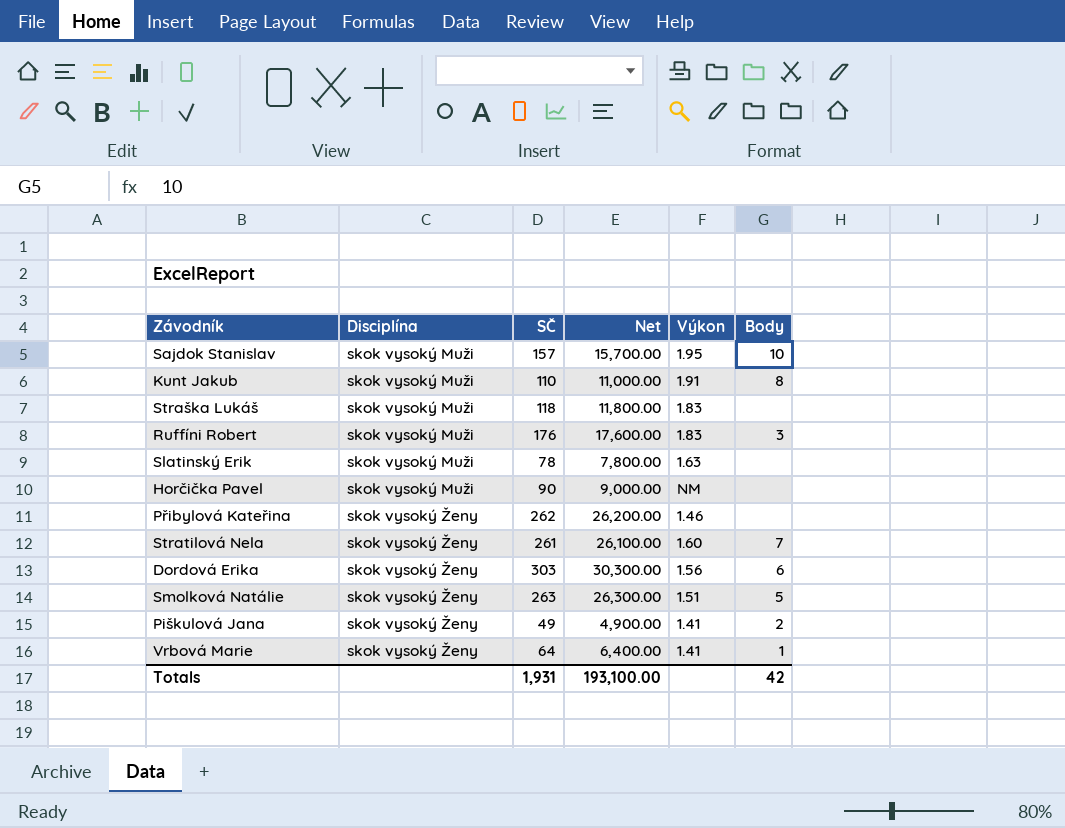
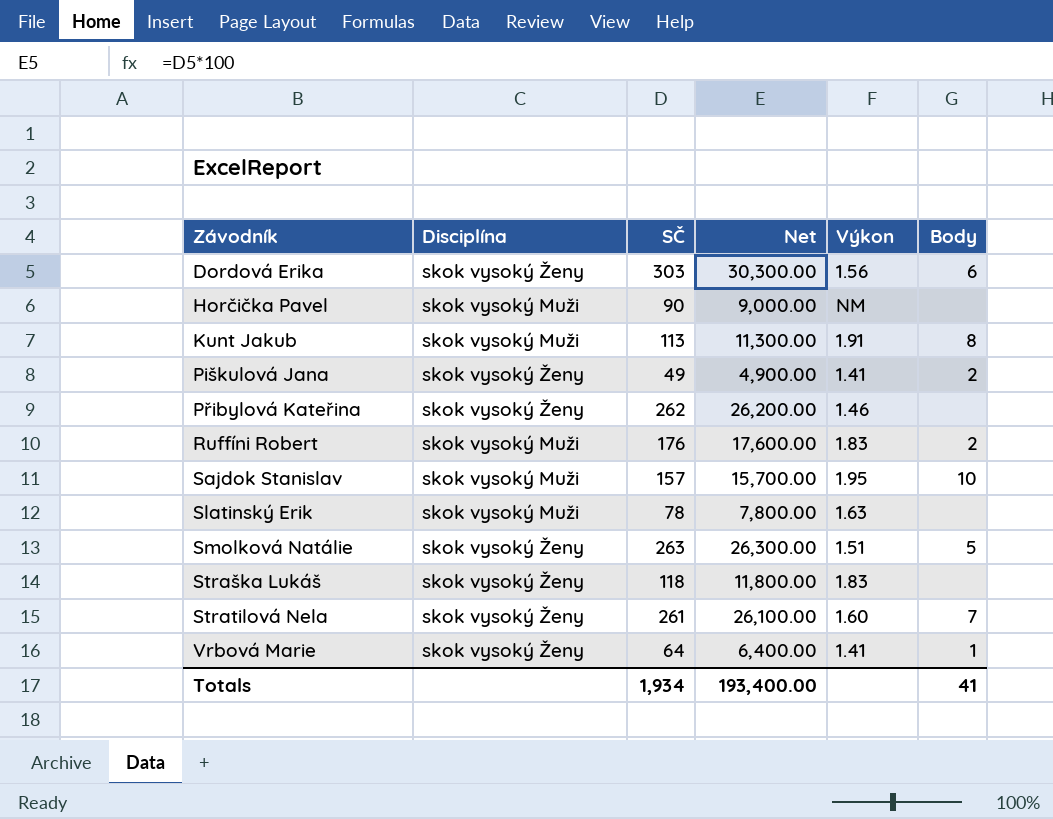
row order: Disciplína ascending -> Závodník ascending
Kunt Jakub | SČ: 110 -> 113
Kunt Jakub | Net: 11,000.00 -> 11,300.00
Ruffíni Robert | Body: 3 -> 2
Straška Lukáš | Disciplína: skok vysoký Muži -> skok vysoký Ženy
Totals | SČ: 1,931 -> 1,934
Totals | Net: 193,100.00 -> 193,400.00
Totals | Body: 42 -> 41

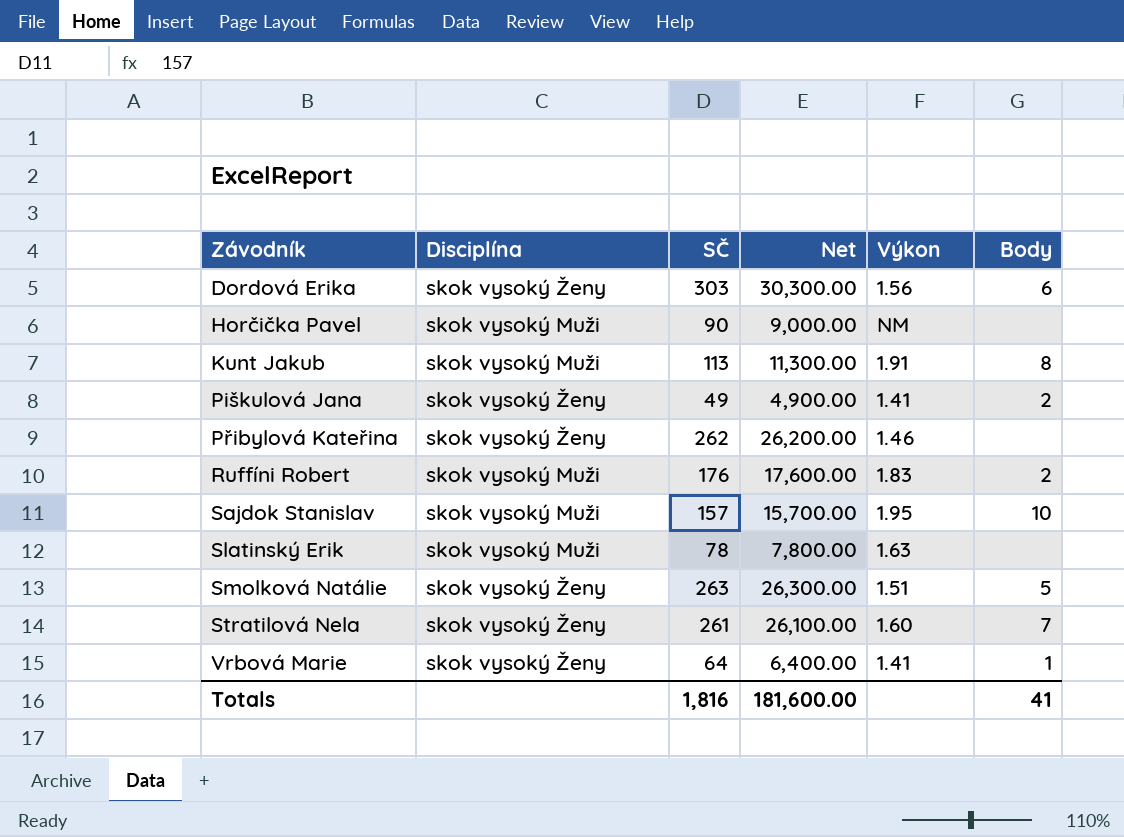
row Straška Lukáš: skok vysoký Ženy | 118 | 11,800.00 | 1.83 | none -> none
Totals | SČ: 1,934 -> 1,816
Totals | Net: 193,400.00 -> 181,600.00

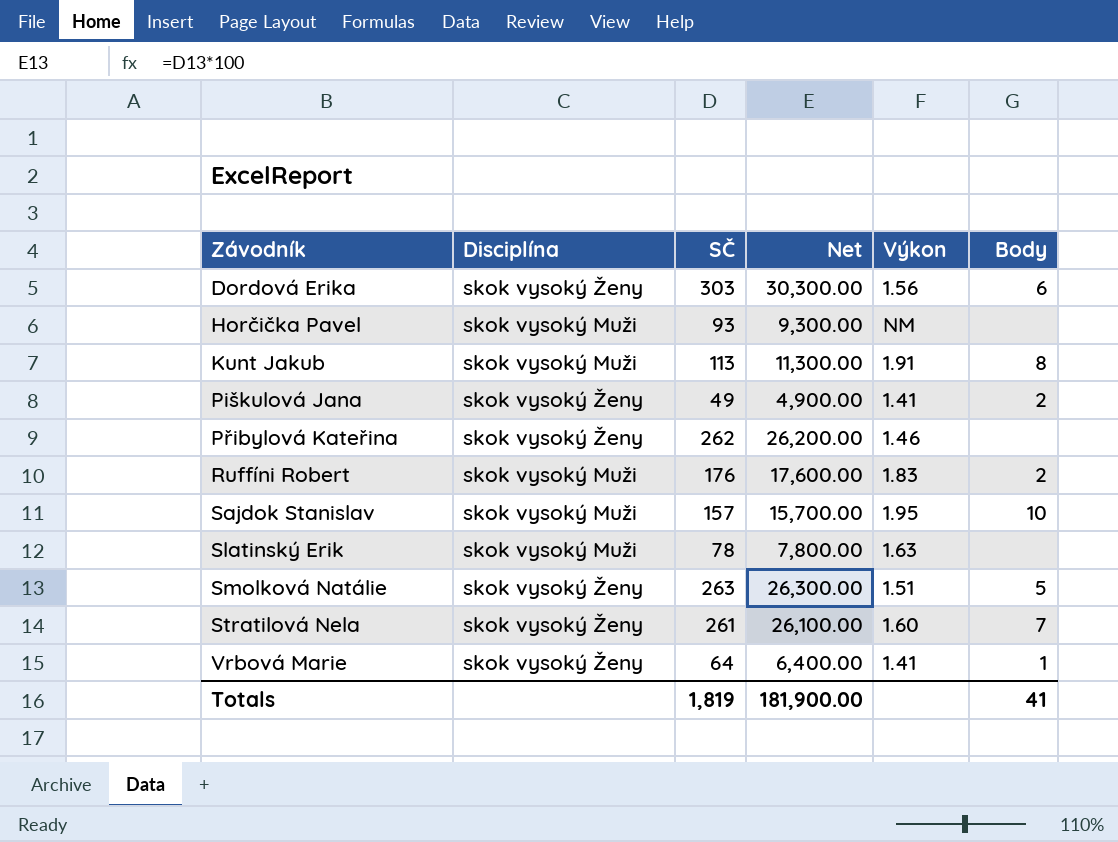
Horčička Pavel | SČ: 90 -> 93
Horčička Pavel | Net: 9,000.00 -> 9,300.00
Totals | SČ: 1,816 -> 1,819
Totals | Net: 181,600.00 -> 181,900.00

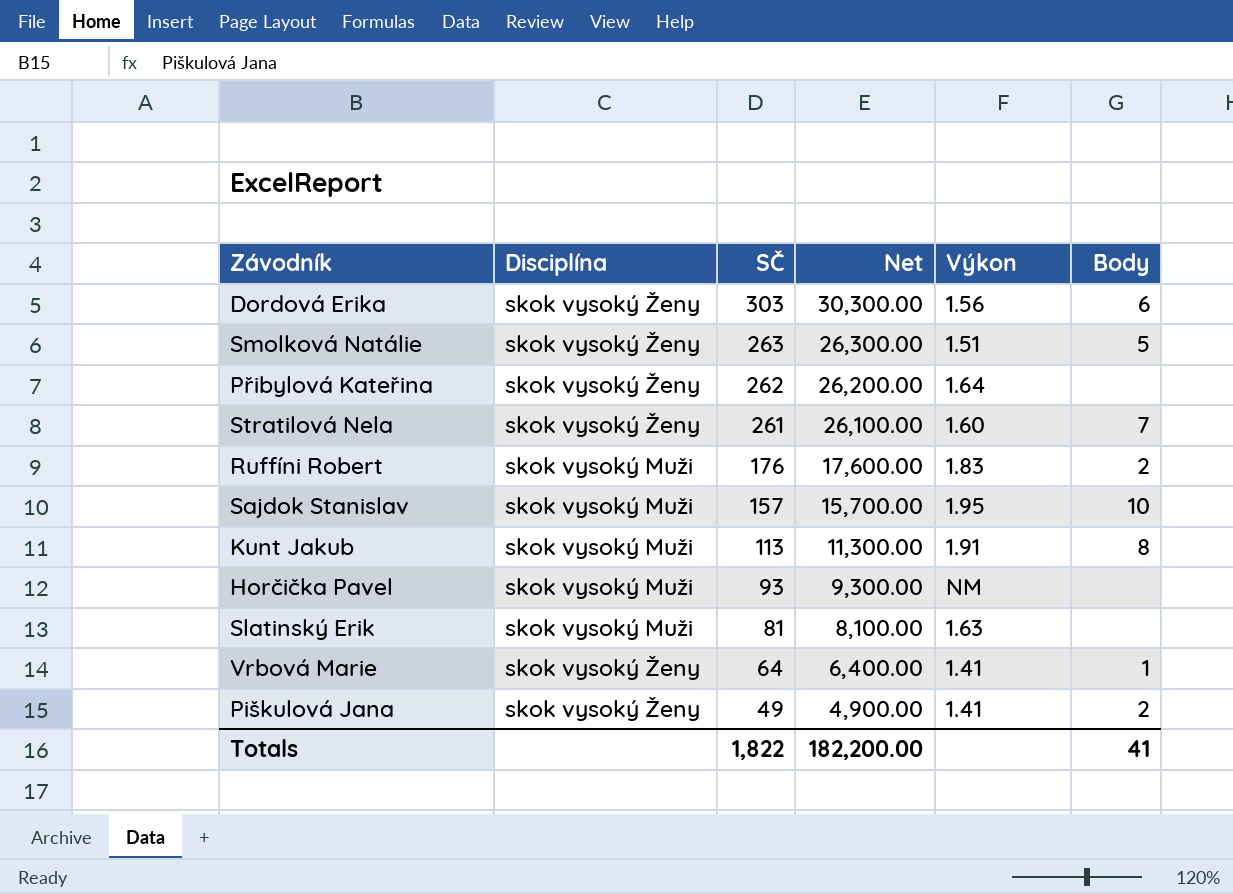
row order: Závodník ascending -> SČ descending
Přibylová Kateřina | Výkon: 1.46 -> 1.64
Slatinský Erik | SČ: 78 -> 81
Slatinský Erik | Net: 7,800.00 -> 8,100.00
Totals | SČ: 1,819 -> 1,822
Totals | Net: 181,900.00 -> 182,200.00

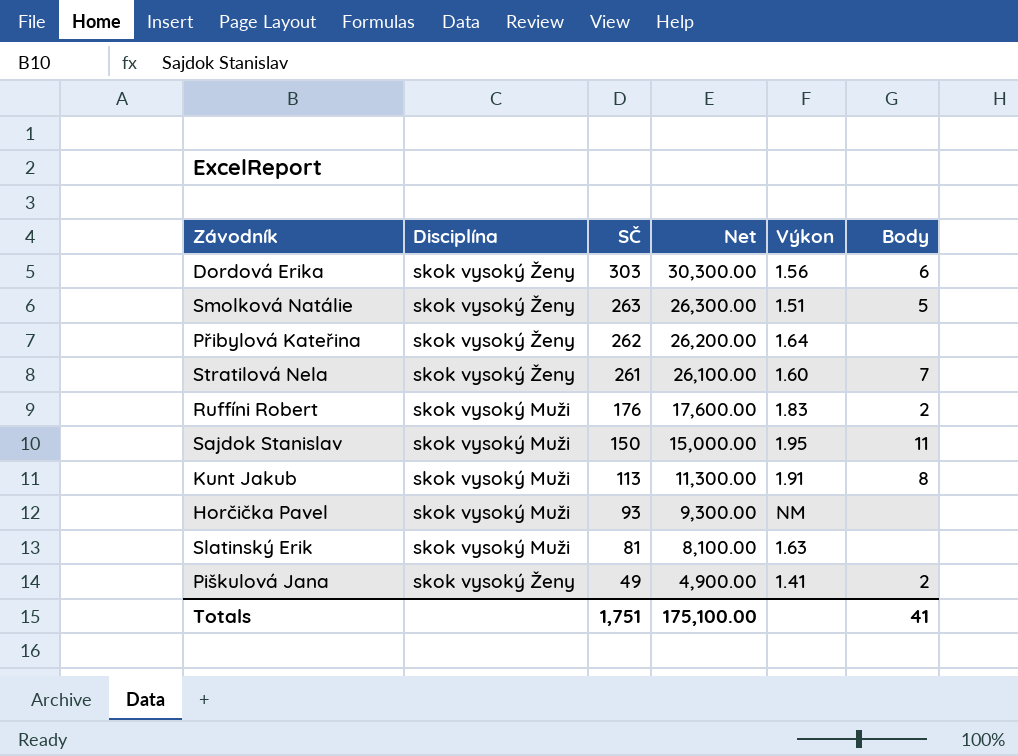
row Vrbová Marie: skok vysoký Ženy | 64 | 6,400.00 | 1.41 | 1 -> none
Sajdok Stanislav | SČ: 157 -> 150
Sajdok Stanislav | Net: 15,700.00 -> 15,000.00
Sajdok Stanislav | Body: 10 -> 11
Totals | SČ: 1,822 -> 1,751
Totals | Net: 182,200.00 -> 175,100.00

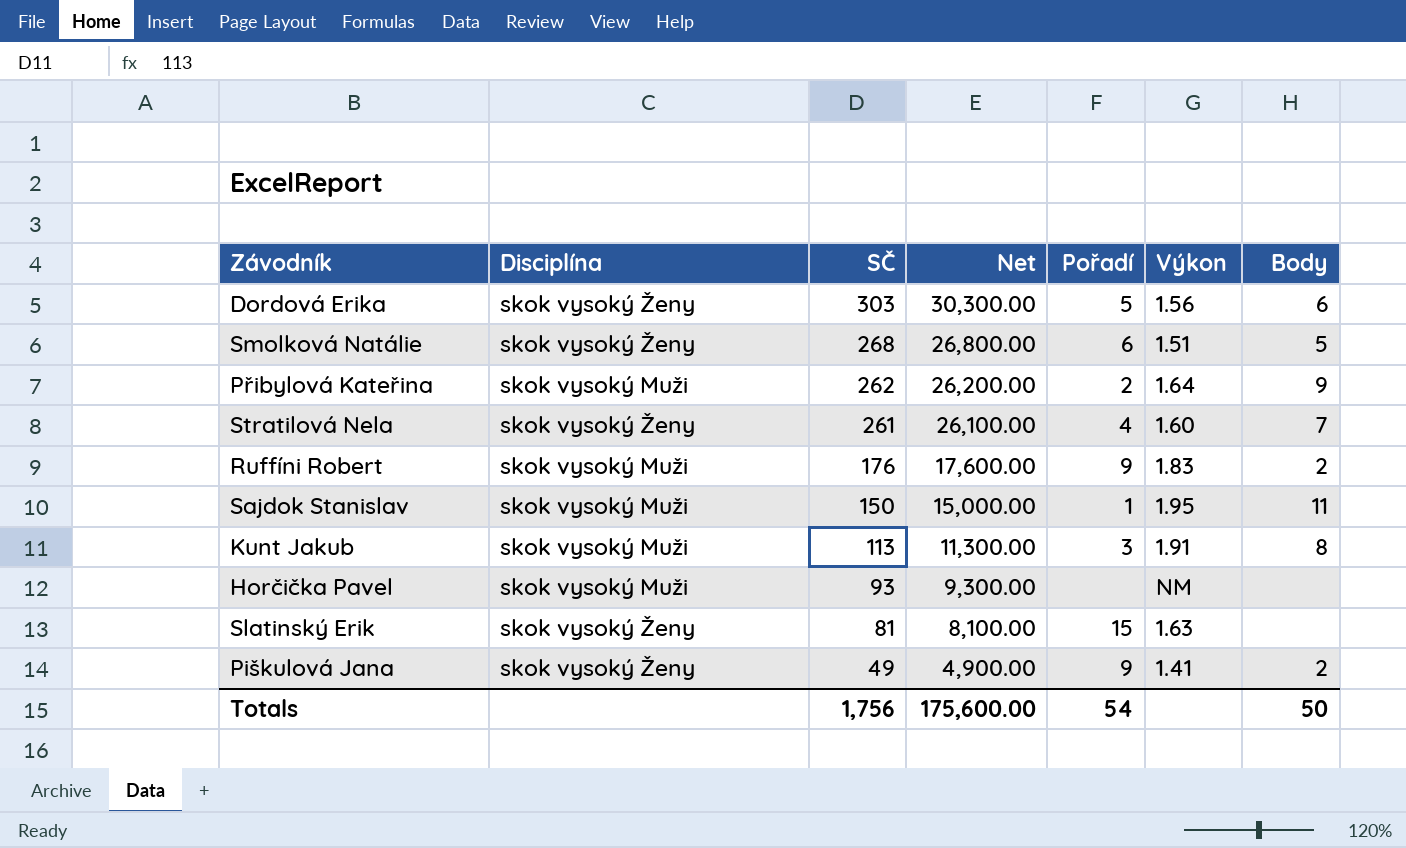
column Pořadí | position: none -> 5
Smolková Natálie | SČ: 263 -> 268
Smolková Natálie | Net: 26,300.00 -> 26,800.00
Přibylová Kateřina | Disciplína: skok vysoký Ženy -> skok vysoký Muži
Přibylová Kateřina | Body: none -> 9
Slatinský Erik | Disciplína: skok vysoký Muži -> skok vysoký Ženy
Totals | SČ: 1,751 -> 1,756
Totals | Net: 175,100.00 -> 175,600.00
Totals | Body: 41 -> 50

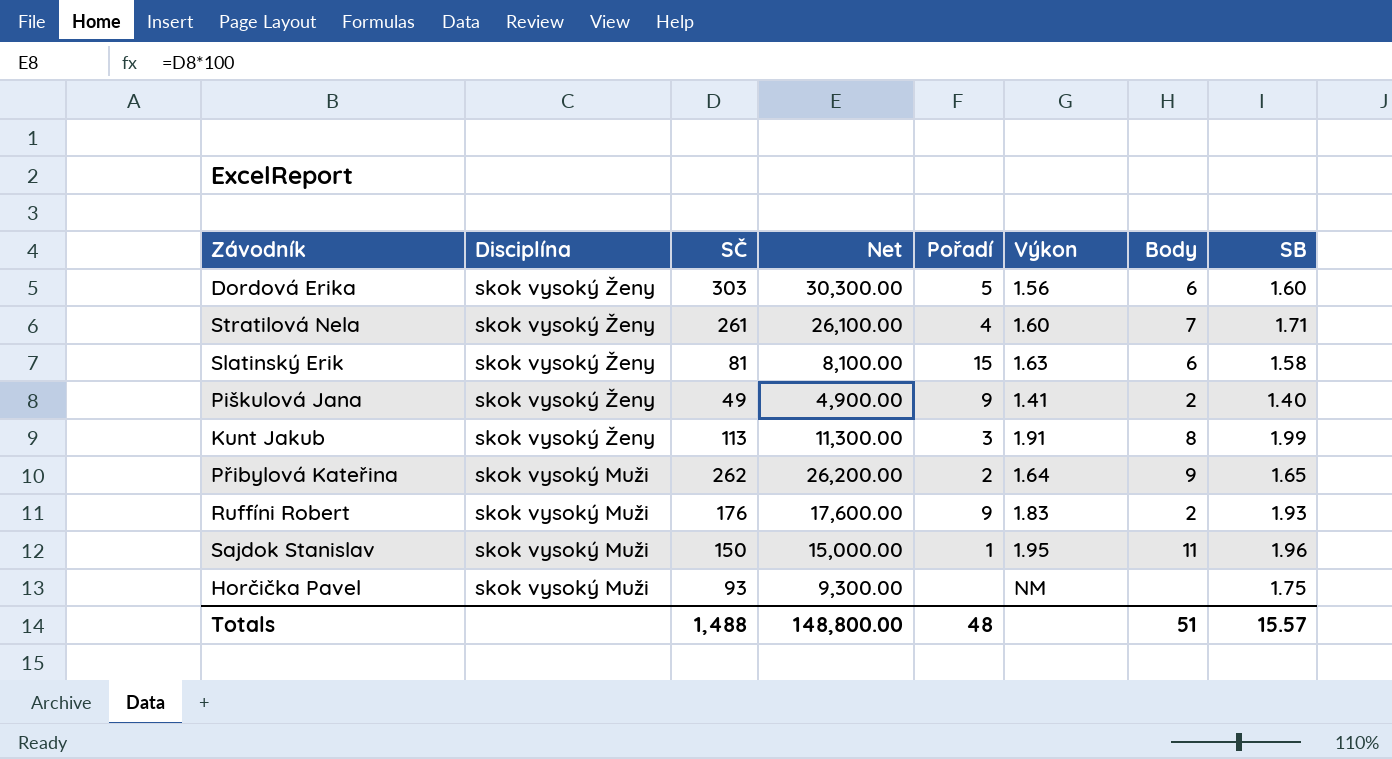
row order: SČ descending -> Disciplína descending
column SB | position: none -> 8
row Smolková Natálie: skok vysoký Ženy | 268 | 26,800.00 | 6 | 1.51 | 5 -> none
Slatinský Erik | Body: none -> 6
Kunt Jakub | Disciplína: skok vysoký Muži -> skok vysoký Ženy
Totals | SČ: 1,756 -> 1,488
Totals | Net: 175,600.00 -> 148,800.00
Totals | Pořadí: 54 -> 48
Totals | Body: 50 -> 51

